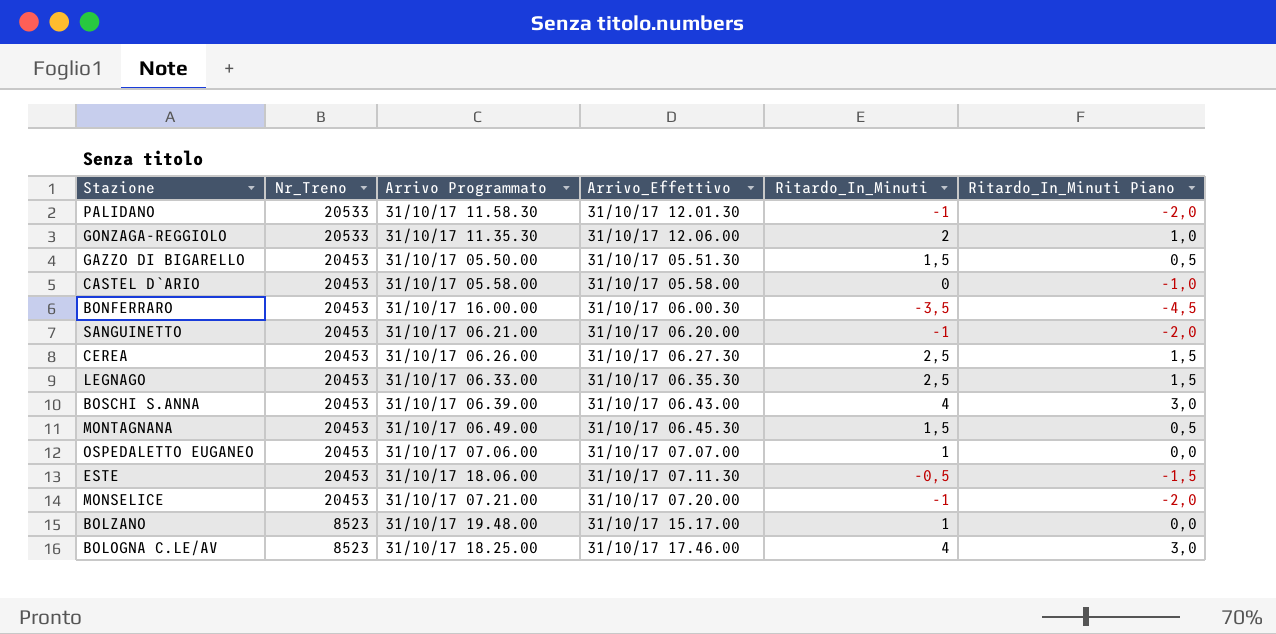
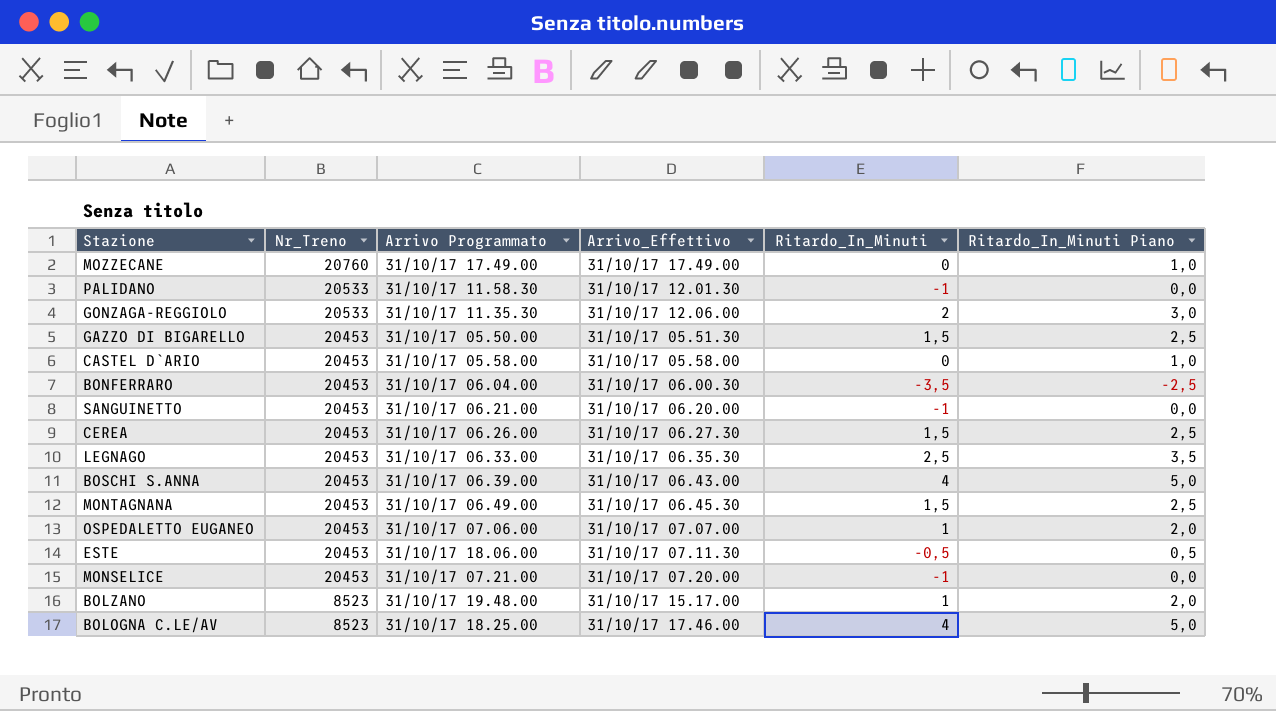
column Ritardo_In_Minuti Piano | formula: [Ritardo_In_Minuti] - 1 -> [Ritardo_In_Minuti] + 1
row MOZZECANE: none -> 20760 | 31/10/17 17.49.00 | 31/10/17 17.49.00 | 0 | 1,0
BONFERRARO | Arrivo Programmato: 31/10/17 16.00.00 -> 31/10/17 06.04.00
CEREA | Ritardo_In_Minuti: 2,5 -> 1,5

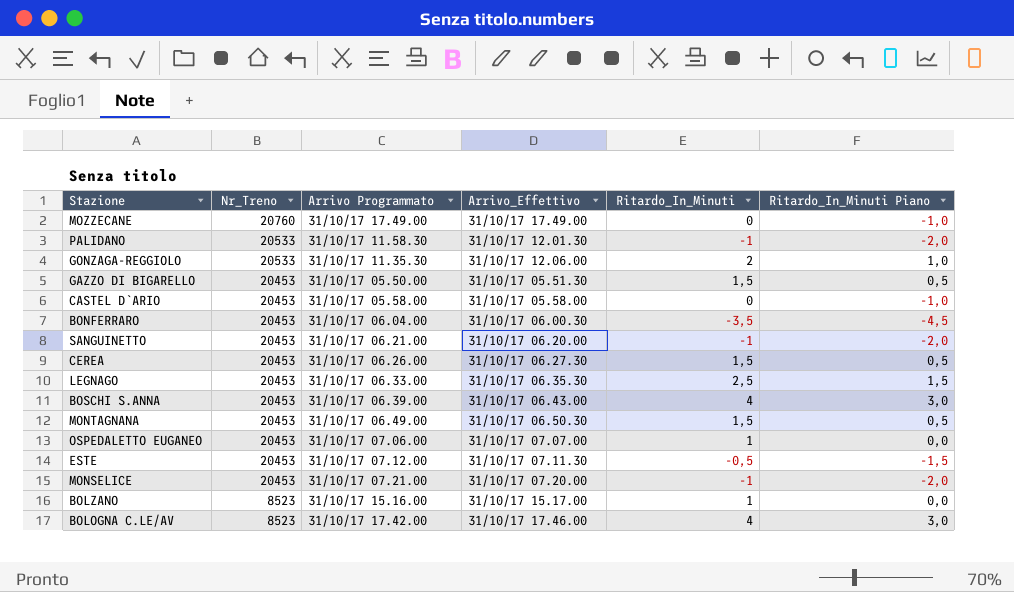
column Ritardo_In_Minuti Piano | formula: [Ritardo_In_Minuti] + 1 -> [Ritardo_In_Minuti] - 1
MONTAGNANA | Arrivo_Effettivo: 31/10/17 06.45.30 -> 31/10/17 06.50.30
ESTE | Arrivo Programmato: 31/10/17 18.06.00 -> 31/10/17 07.12.00
BOLZANO | Arrivo Programmato: 31/10/17 19.48.00 -> 31/10/17 15.16.00
BOLOGNA C.LE/AV | Arrivo Programmato: 31/10/17 18.25.00 -> 31/10/17 17.42.00

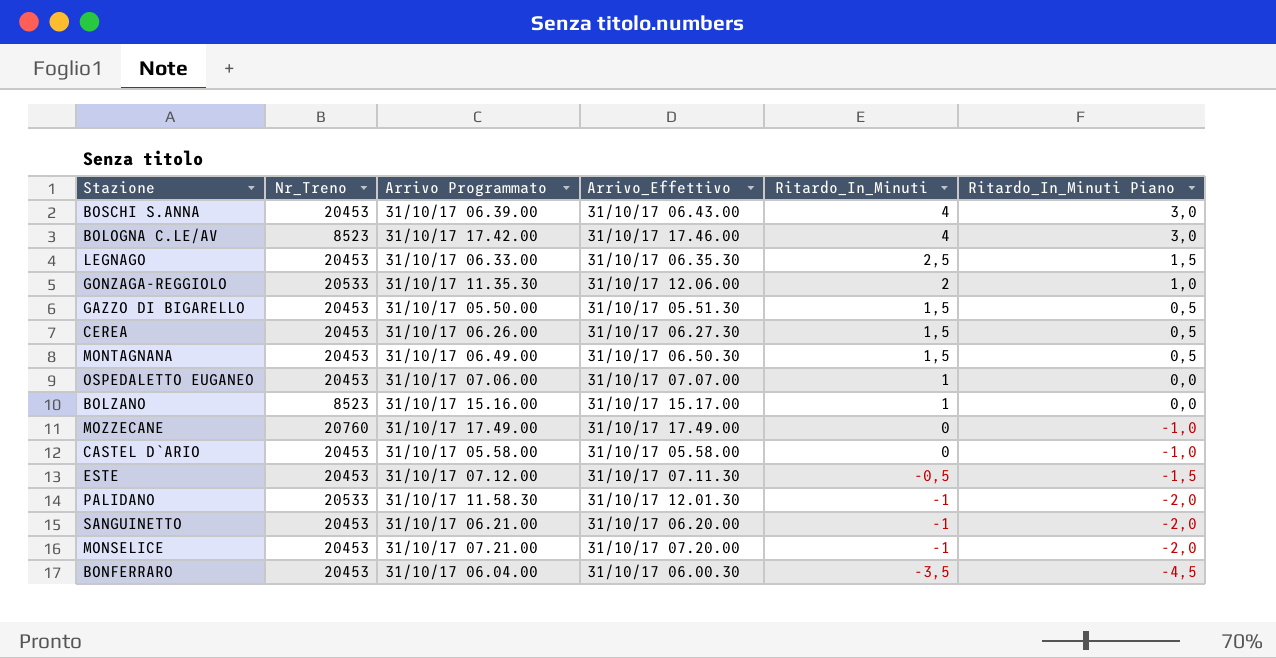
row order: Nr_Treno descending -> Ritardo_In_Minuti descending

